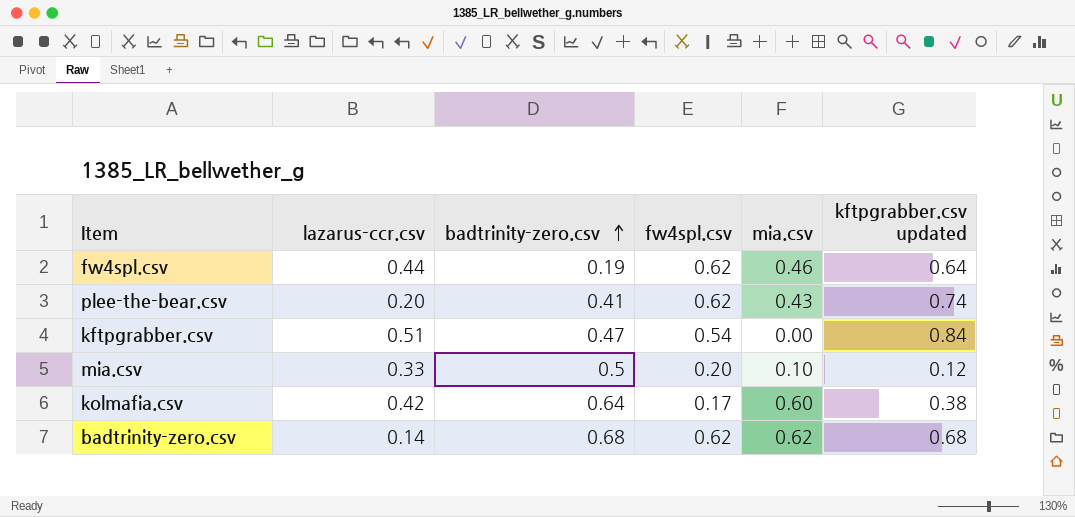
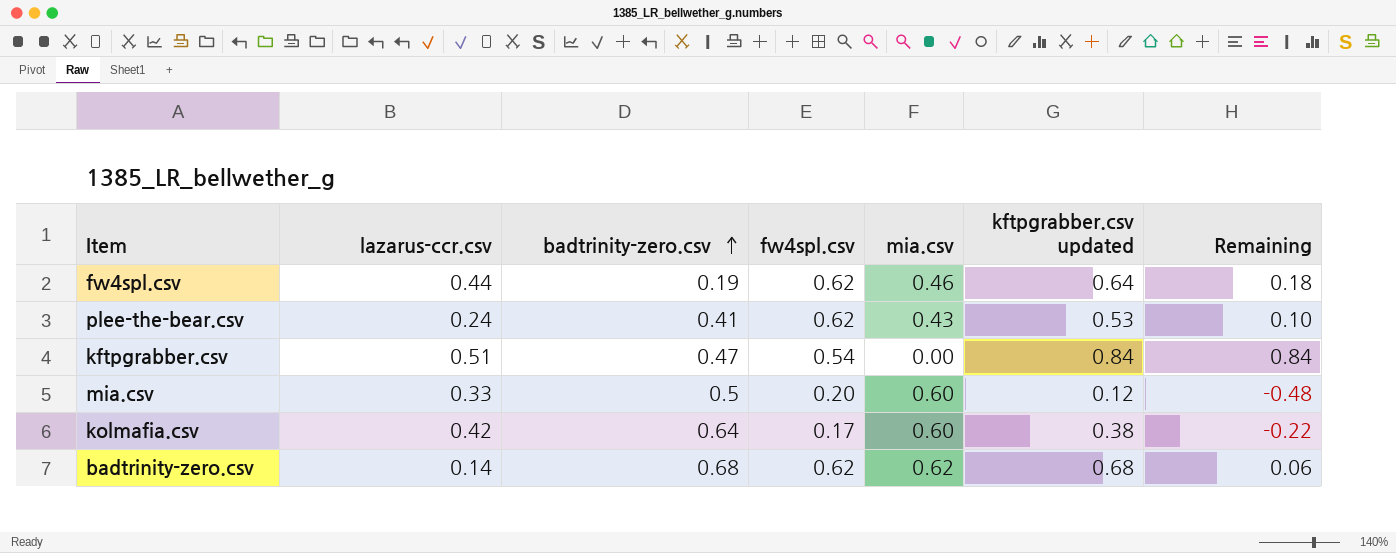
column Remaining | formula: none -> [kftpgrabber.csv updated] - [mia.csv]
plee-the-bear.csv | lazarus-ccr.csv: 0.20 -> 0.24
plee-the-bear.csv | kftpgrabber.csv updated: 0.74 -> 0.53
mia.csv | mia.csv: 0.10 -> 0.60

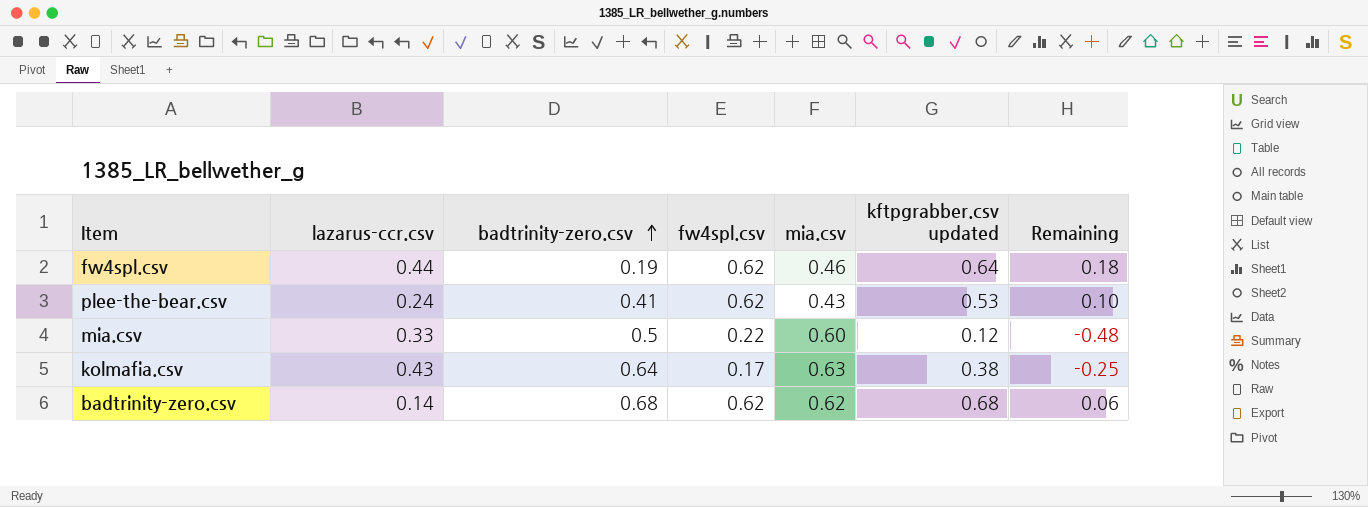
row kftpgrabber.csv: 0.51 | 0.47 | 0.54 | 0.00 | 0.84 | 0.84 -> none
mia.csv | fw4spl.csv: 0.20 -> 0.22
kolmafia.csv | lazarus-ccr.csv: 0.42 -> 0.43
kolmafia.csv | mia.csv: 0.60 -> 0.63
kolmafia.csv | Remaining: -0.22 -> -0.25

